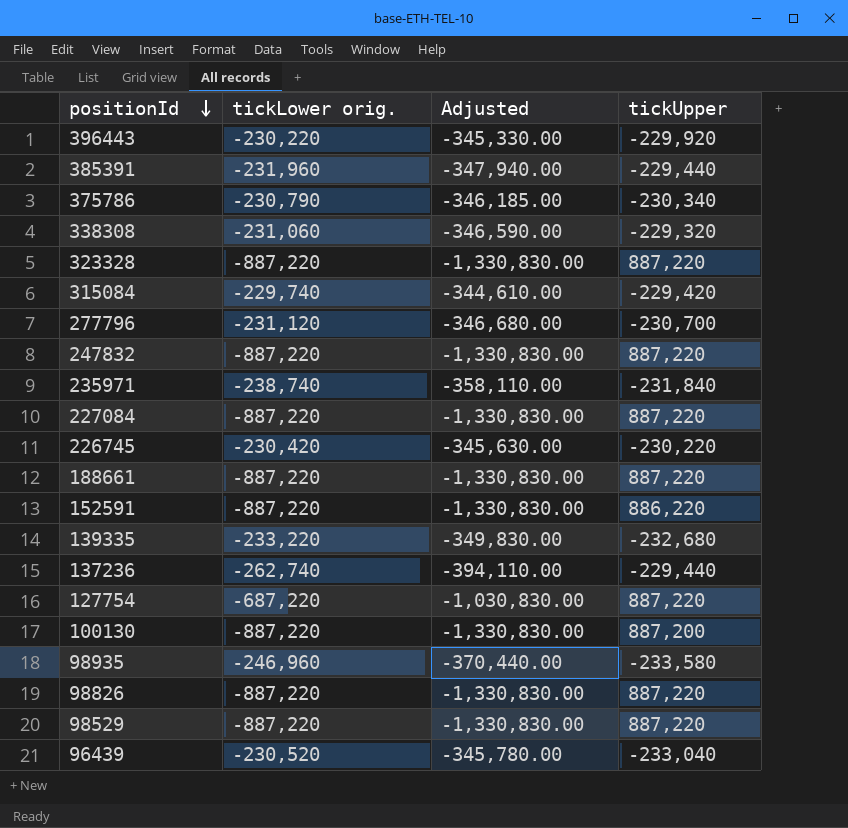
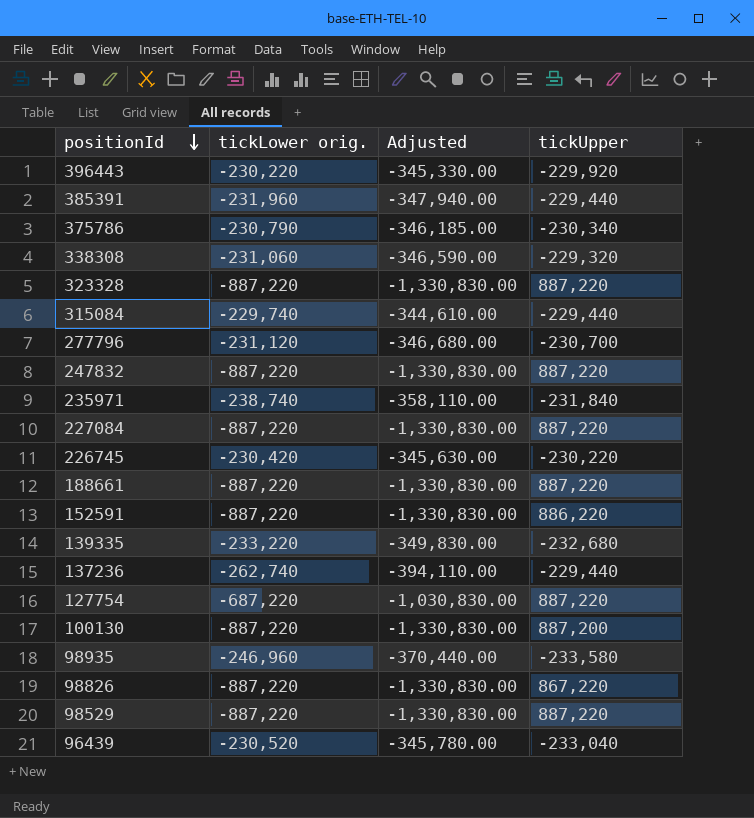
315084 | tickUpper: -229,420 -> -229,440
98826 | tickUpper: 887,220 -> 867,220

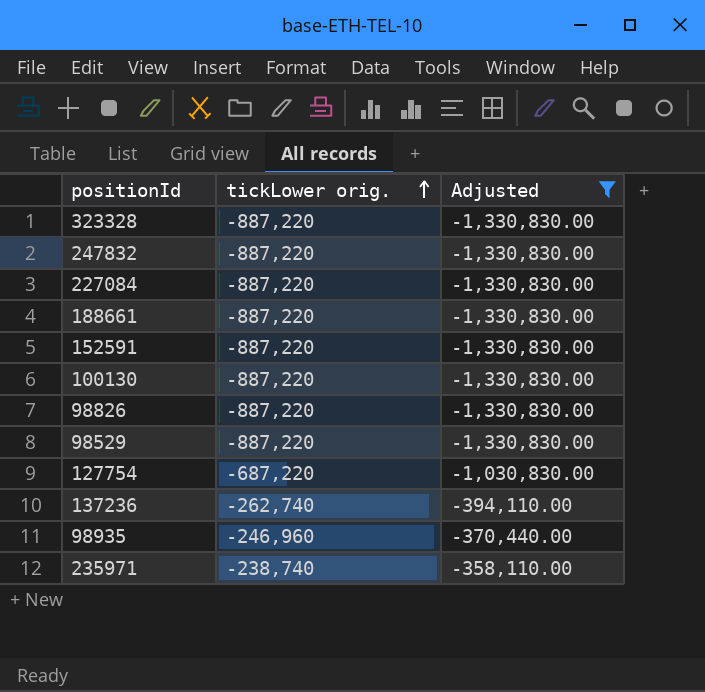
filter: none -> Adjusted <= -358,110.00
row order: positionId descending -> tickLower orig. ascending
column tickUpper | position: 4 -> none

